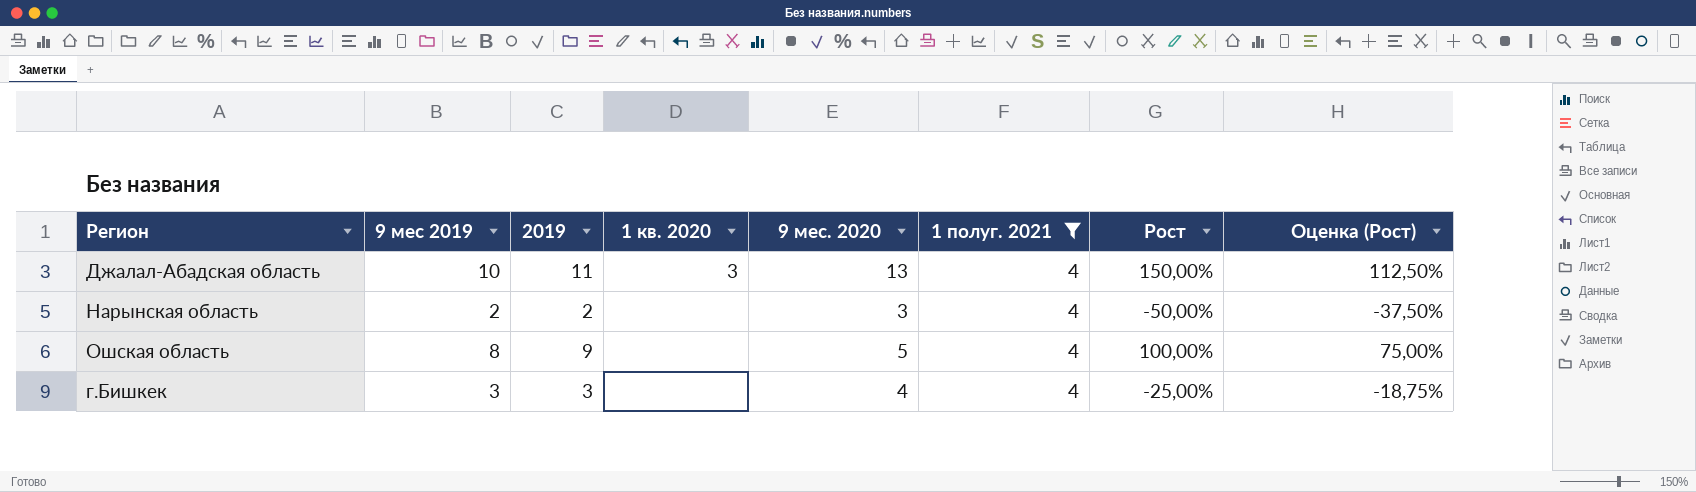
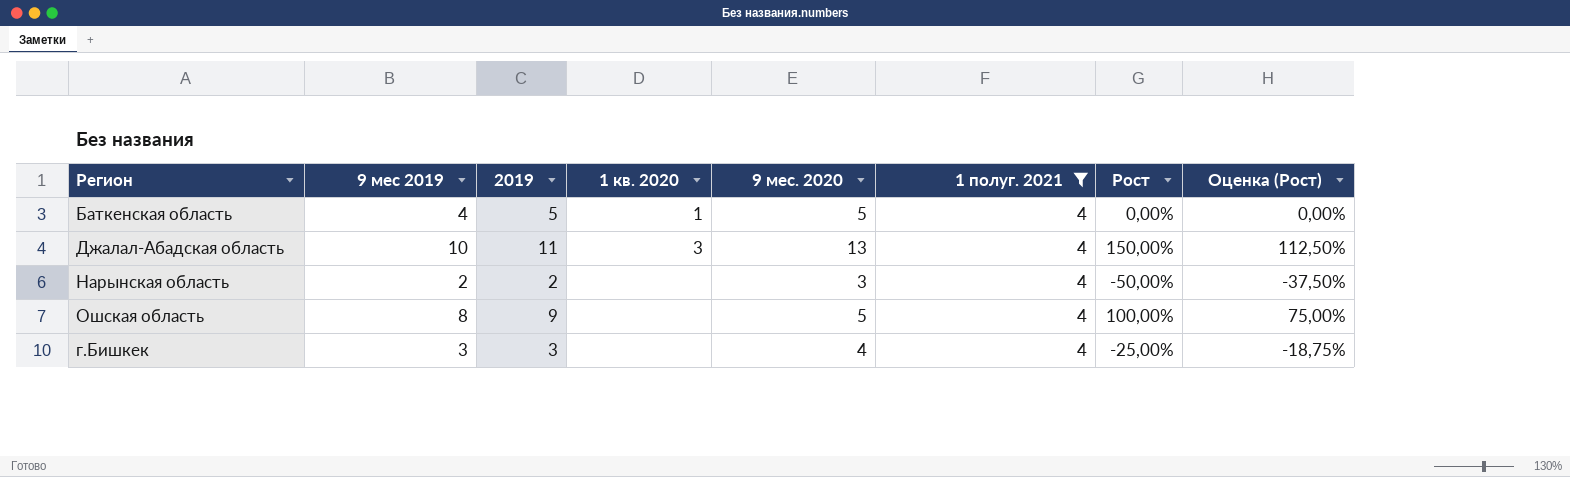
row Баткенская область: none -> 4 | 5 | 1 | 5 | 4 | 0,00% | 0,00%

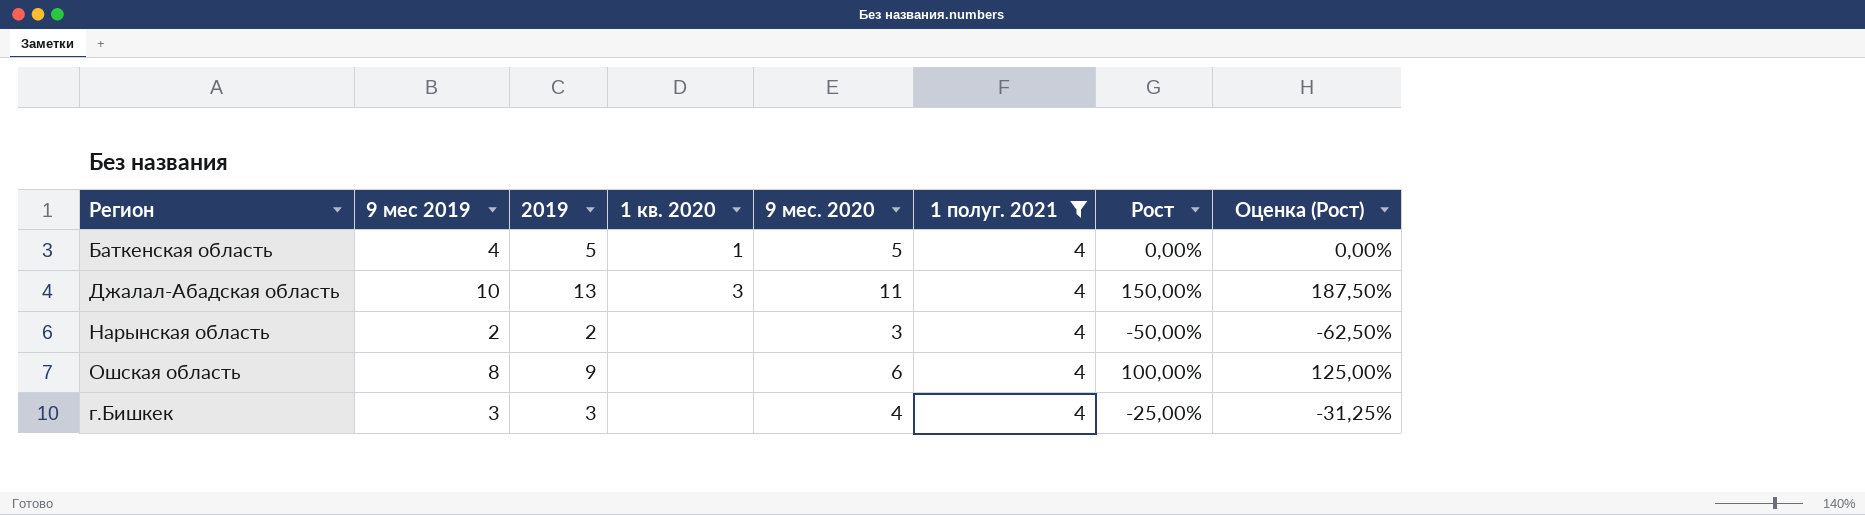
column Оценка (Рост) | formula: [Рост] * 0,75 -> [Рост] * 1,25
Джалал-Абадская область | 2019: 11 -> 13
Джалал-Абадская область | 9 мес. 2020: 13 -> 11
Ошская область | 9 мес. 2020: 5 -> 6

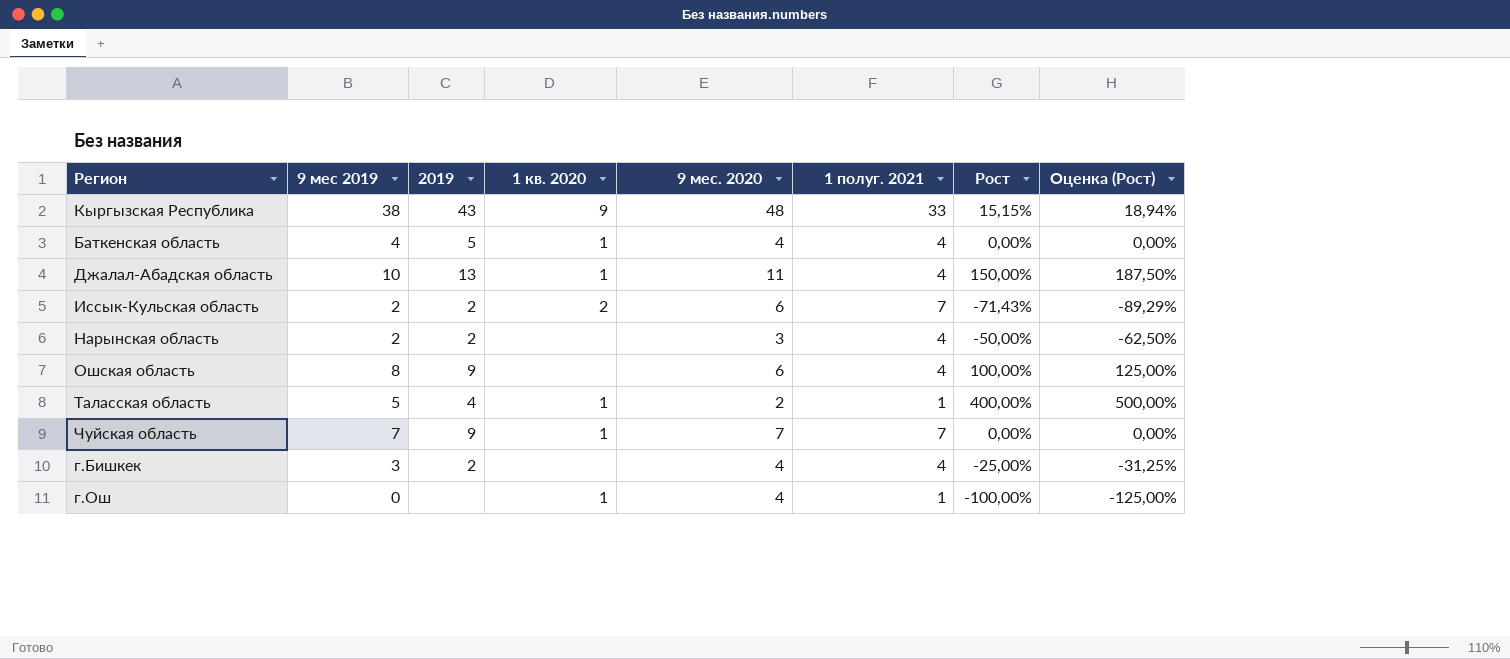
filter: 1 полуг. 2021 = 4 -> none
Баткенская область | 9 мес. 2020: 5 -> 4
Джалал-Абадская область | 1 кв. 2020: 3 -> 1
г.Бишкек | 2019: 3 -> 2

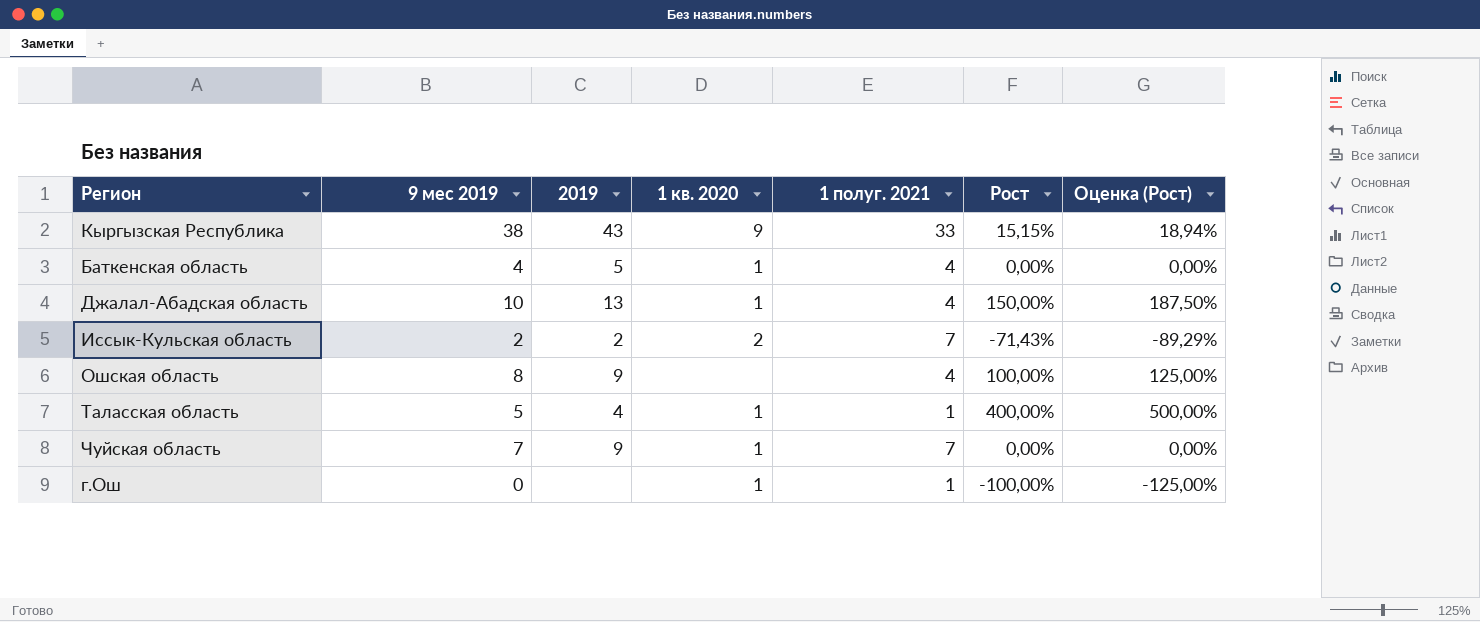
column 9 мес. 2020 | position: 5 -> none
row Нарынская область: 2 | 2 | none | 3 | 4 | -50,00% | -62,50% -> none
row г.Бишкек: 3 | 2 | none | 4 | 4 | -25,00% | -31,25% -> none

